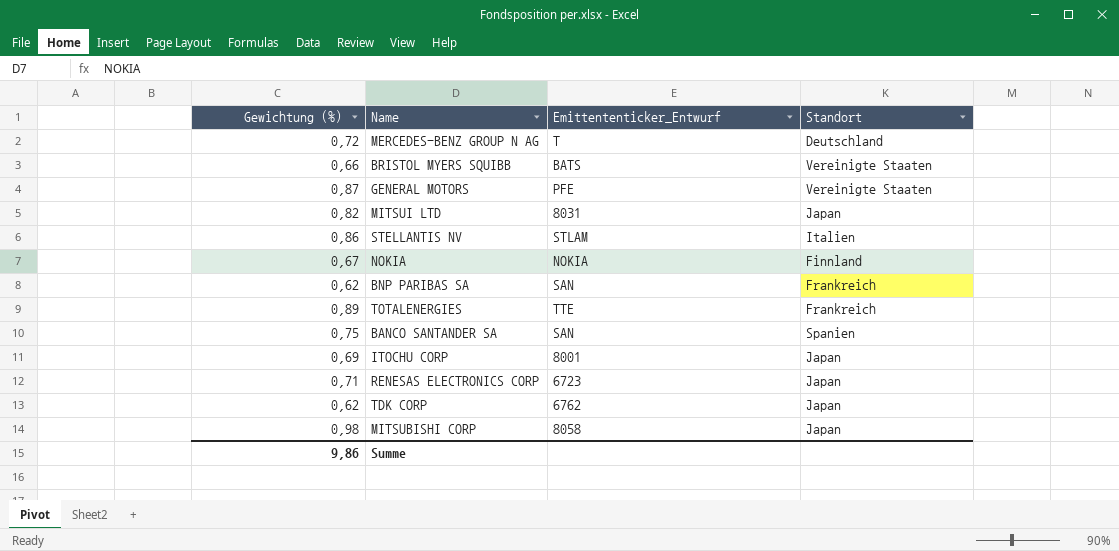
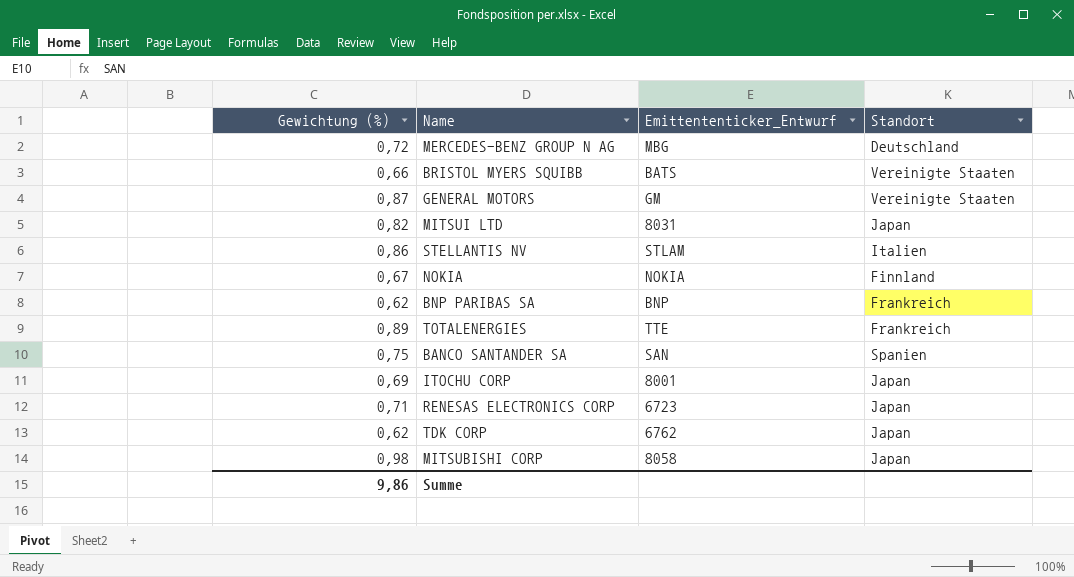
MERCEDES-BENZ GROUP N AG | Emittententicker_Entwurf: T -> MBG
GENERAL MOTORS | Emittententicker_Entwurf: PFE -> GM
BNP PARIBAS SA | Emittententicker_Entwurf: SAN -> BNP

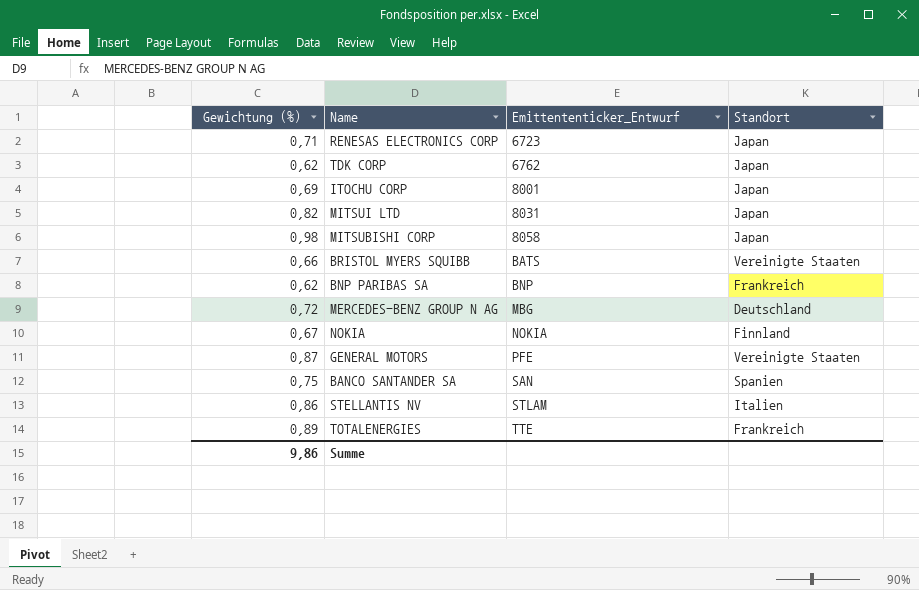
row order: none -> Emittententicker_Entwurf ascending
GENERAL MOTORS | Emittententicker_Entwurf: GM -> PFE

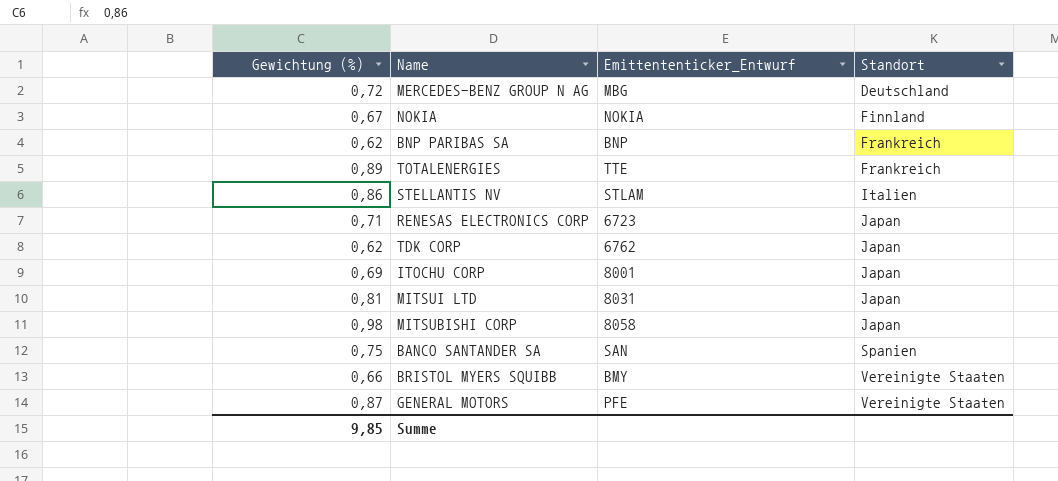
row order: Emittententicker_Entwurf ascending -> Standort ascending
MITSUI LTD | Gewichtung (%): 0,82 -> 0,81
BRISTOL MYERS SQUIBB | Emittententicker_Entwurf: BATS -> BMY
Summe | Gewichtung (%): 9,86 -> 9,85

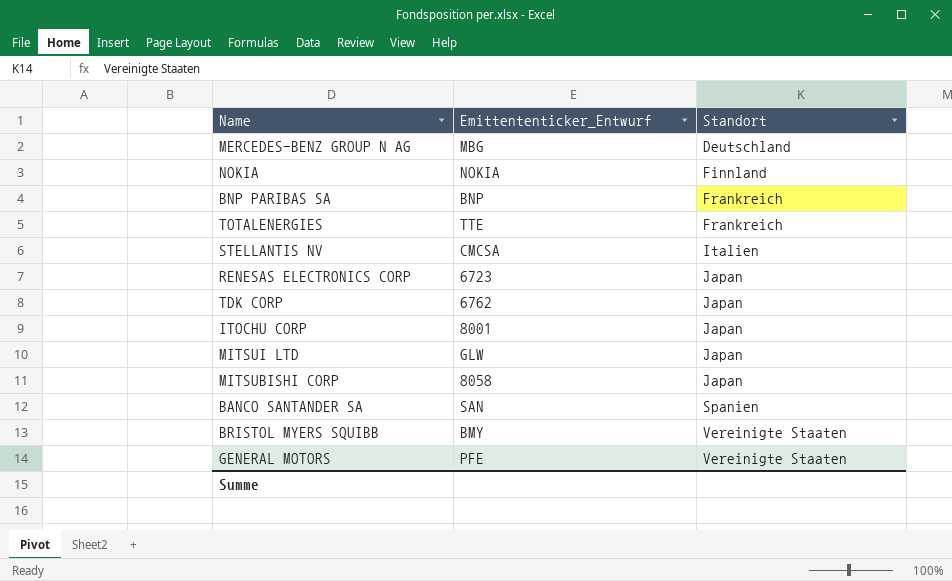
column Gewichtung (%) | position: 1 -> none
STELLANTIS NV | Emittententicker_Entwurf: STLAM -> CMCSA
MITSUI LTD | Emittententicker_Entwurf: 8031 -> GLW

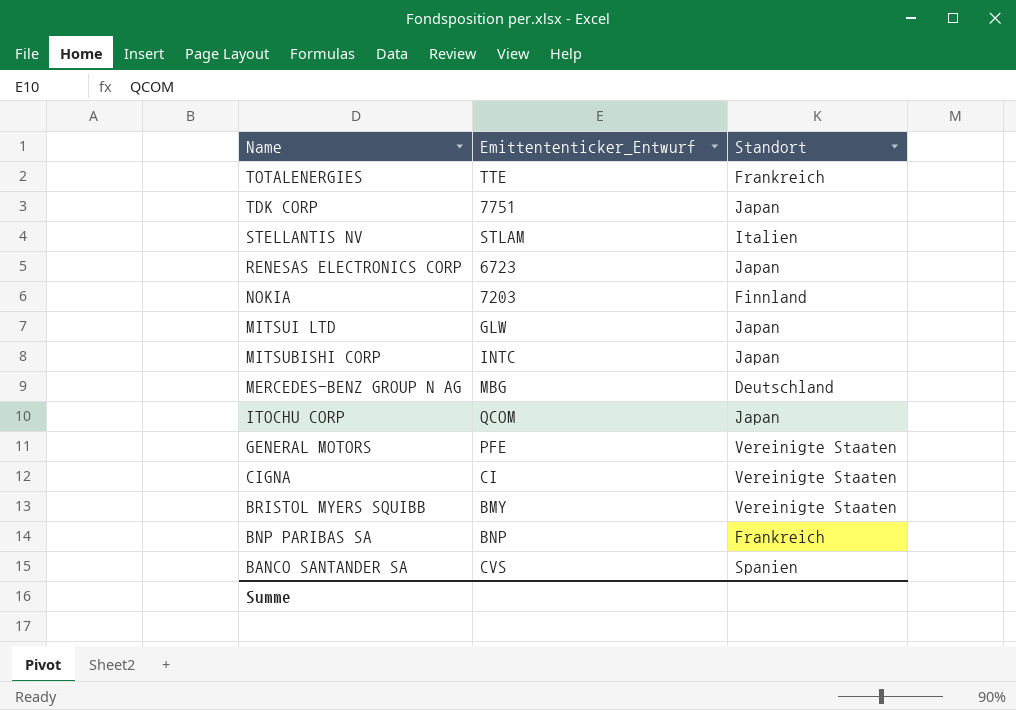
row order: Standort ascending -> Name descending
TDK CORP | Emittententicker_Entwurf: 6762 -> 7751
STELLANTIS NV | Emittententicker_Entwurf: CMCSA -> STLAM
NOKIA | Emittententicker_Entwurf: NOKIA -> 7203
MITSUBISHI CORP | Emittententicker_Entwurf: 8058 -> INTC
ITOCHU CORP | Emittententicker_Entwurf: 8001 -> QCOM
row CIGNA: none -> CI | Vereinigte Staaten
BANCO SANTANDER SA | Emittententicker_Entwurf: SAN -> CVS

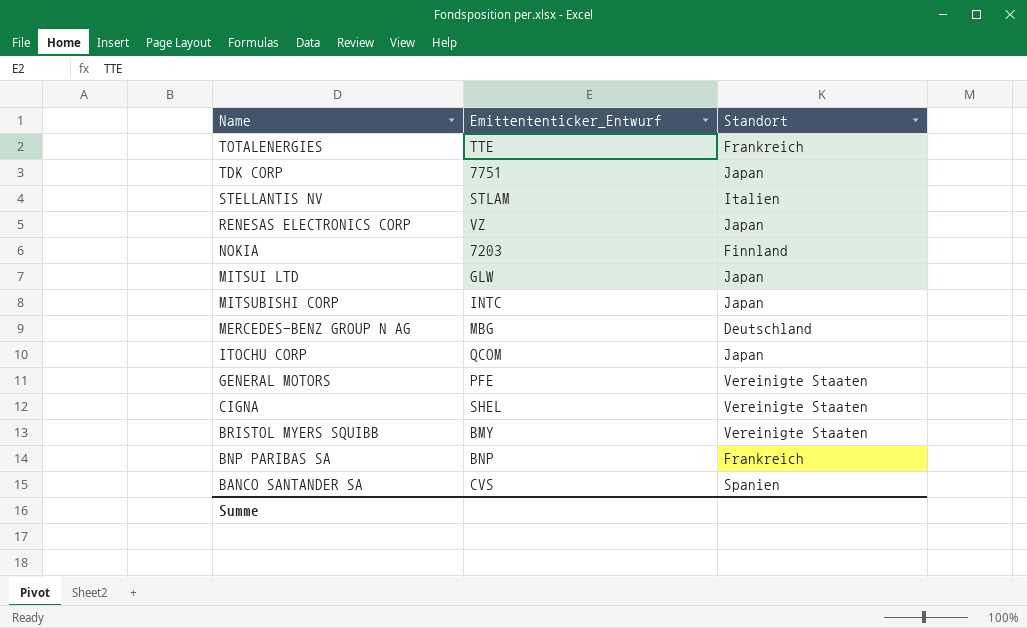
RENESAS ELECTRONICS CORP | Emittententicker_Entwurf: 6723 -> VZ
CIGNA | Emittententicker_Entwurf: CI -> SHEL

